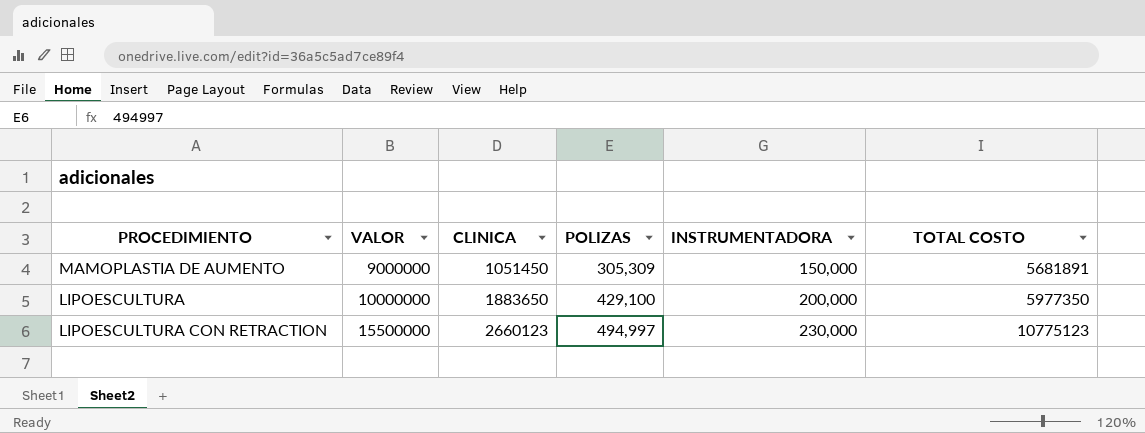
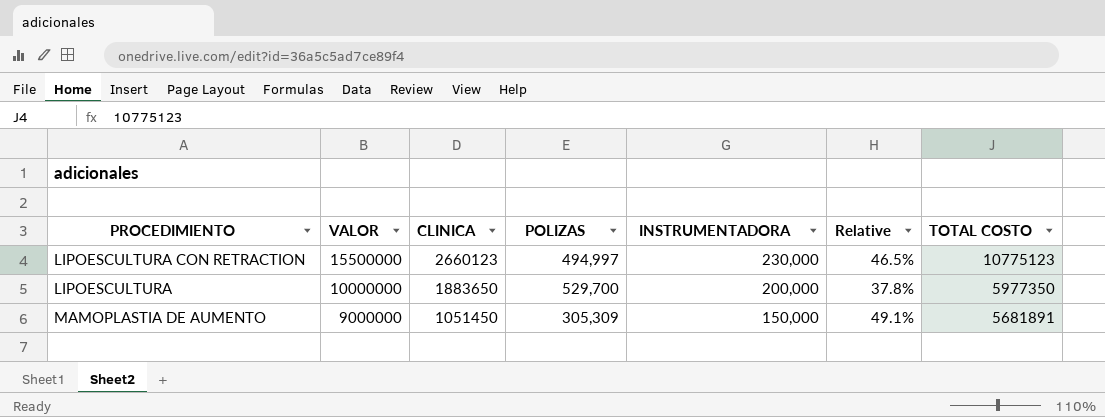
row order: VALOR ascending -> VALOR descending
column Relative | formula: none -> [INSTRUMENTADORA] / [POLIZAS]
LIPOESCULTURA | POLIZAS: 429,100 -> 529,700

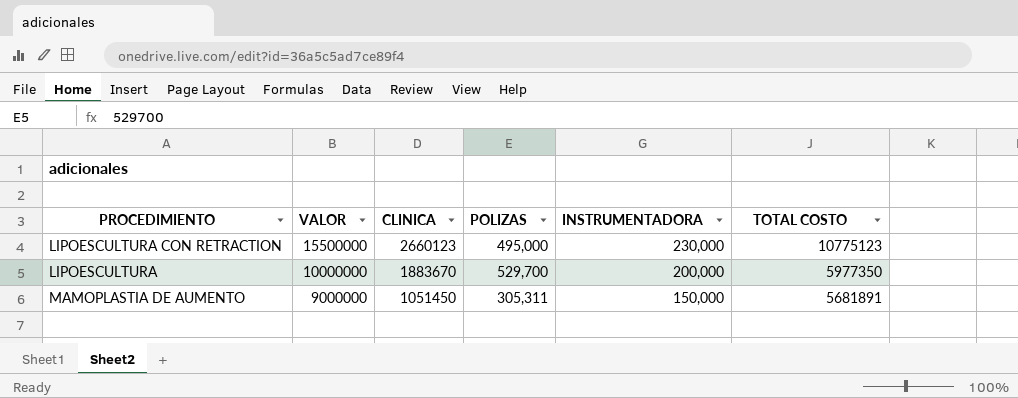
column Relative | formula: [INSTRUMENTADORA] / [POLIZAS] -> none
LIPOESCULTURA CON RETRACTION | POLIZAS: 494,997 -> 495,000
LIPOESCULTURA | CLINICA: 1883650 -> 1883670
MAMOPLASTIA DE AUMENTO | POLIZAS: 305,309 -> 305,311

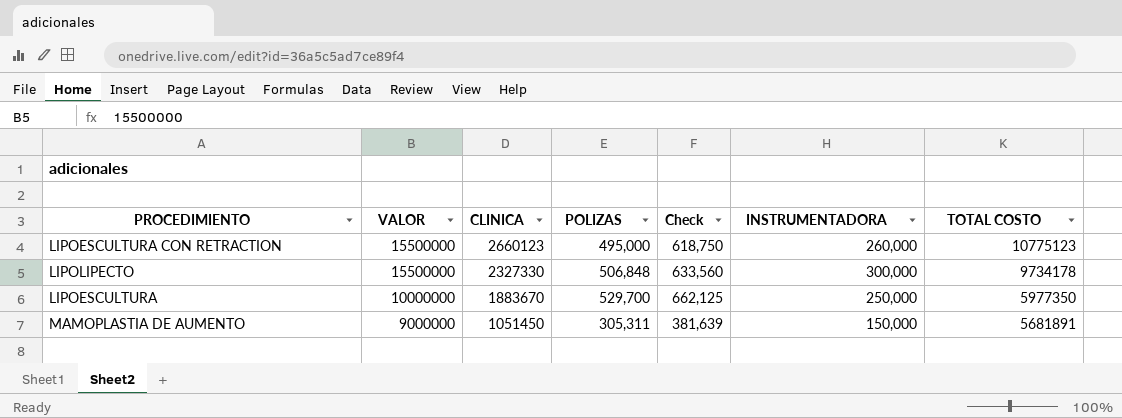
column Check | formula: none -> [POLIZAS] * 1.25
LIPOESCULTURA CON RETRACTION | INSTRUMENTADORA: 230,000 -> 260,000
row LIPOLIPECTO: none -> 15500000 | 2327330 | 506,848 | 633,560 | 300,000 | 9734178
LIPOESCULTURA | INSTRUMENTADORA: 200,000 -> 250,000

